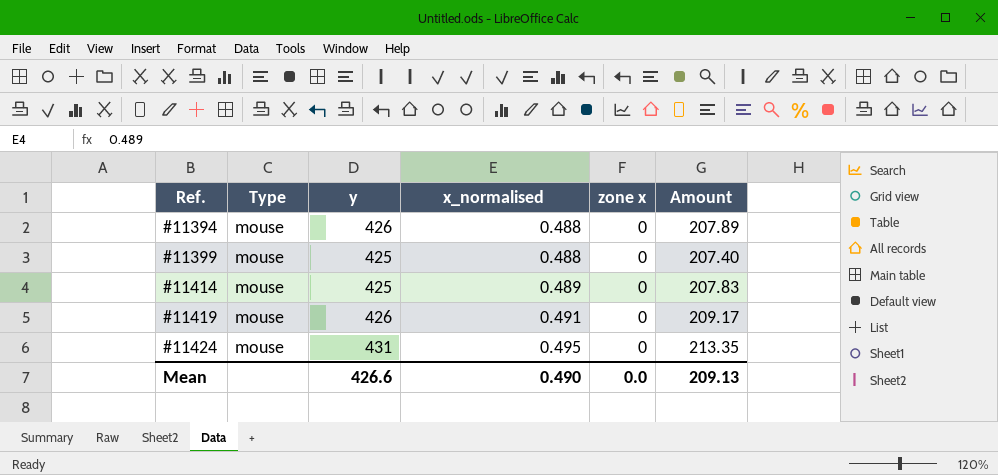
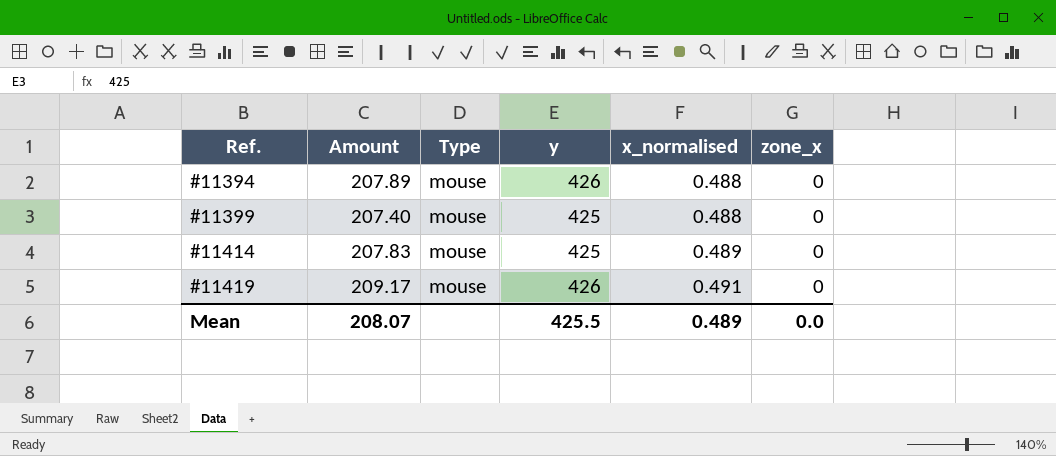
column Amount | position: 6 -> 2
column name: zone x -> zone_x
row #11424: mouse | 431 | 0.495 | 0 | 213.35 -> none
Mean | Amount: 209.13 -> 208.07
Mean | y: 426.6 -> 425.5
Mean | x_normalised: 0.490 -> 0.489

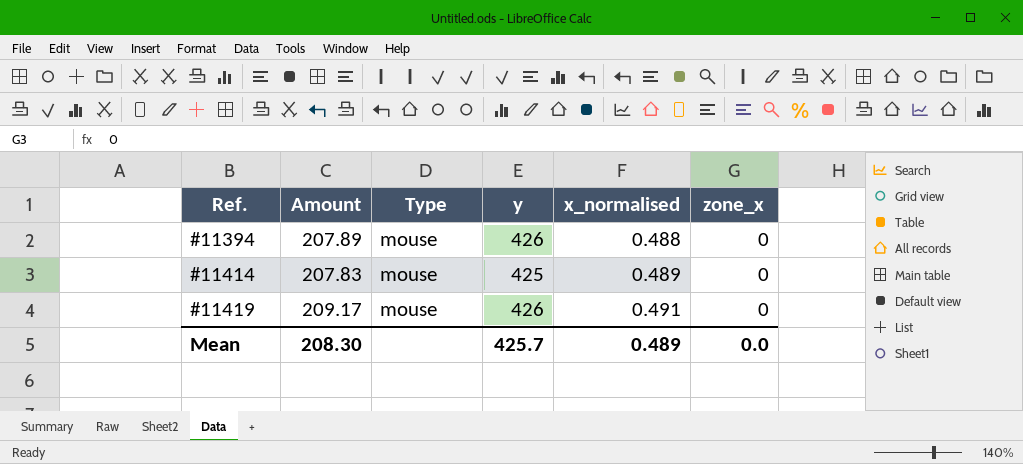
row #11399: 207.40 | mouse | 425 | 0.488 | 0 -> none
Mean | Amount: 208.07 -> 208.30
Mean | y: 425.5 -> 425.7

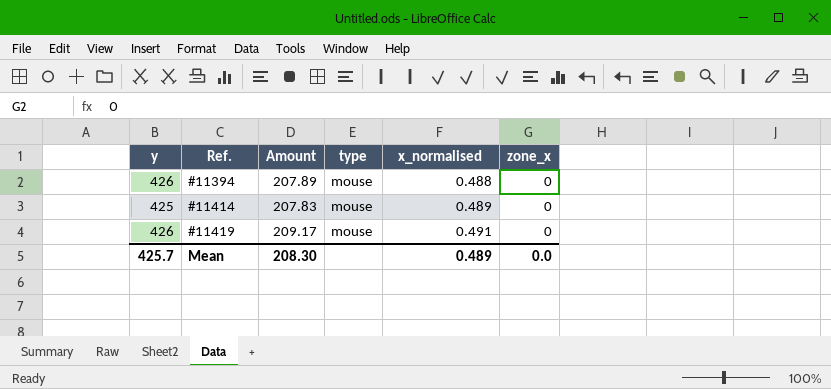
column y | position: 4 -> 1
column name: Type -> type

